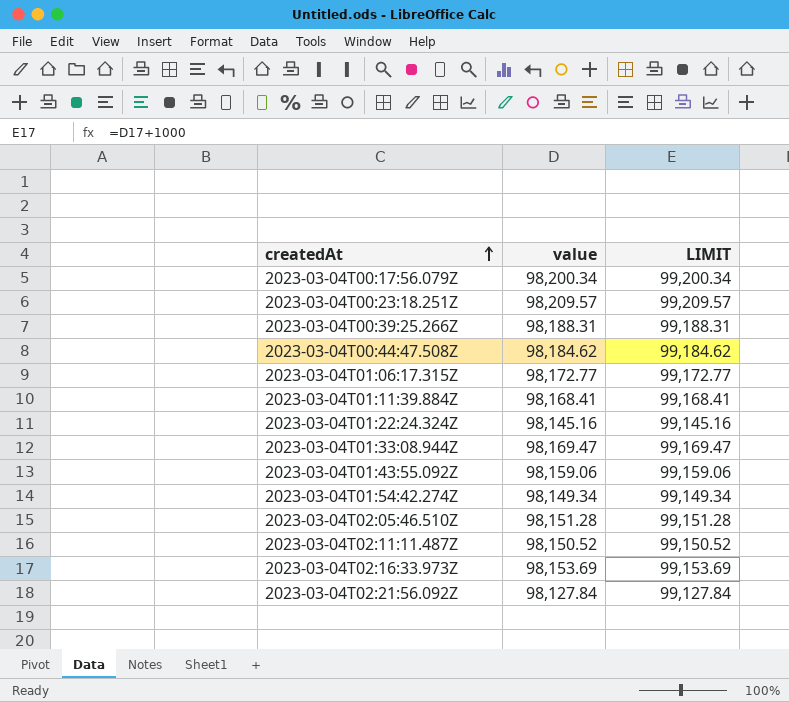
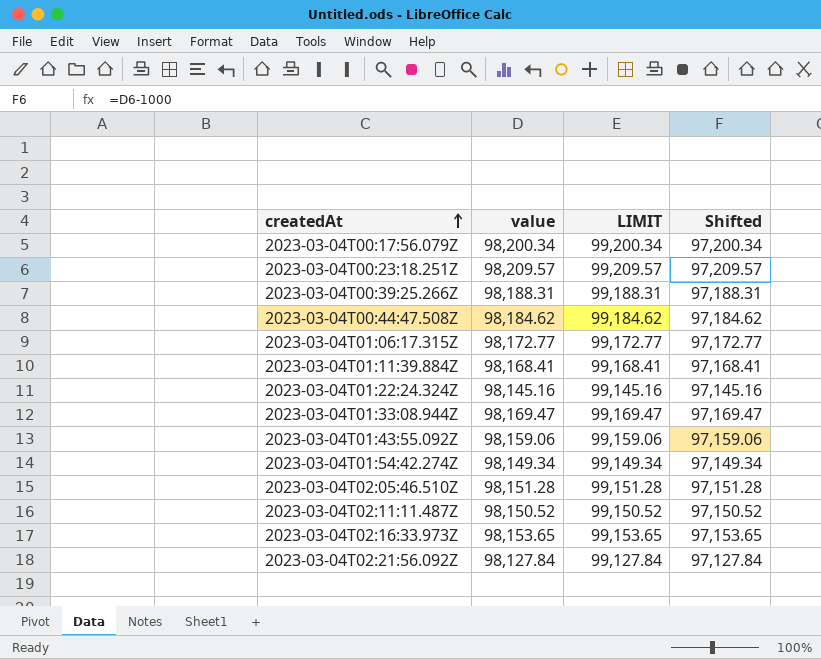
column Shifted | formula: none -> [value] - 1000
2023-03-04T02:16:33.973Z | value: 98,153.69 -> 98,153.65
2023-03-04T02:16:33.973Z | LIMIT: 99,153.69 -> 99,153.65

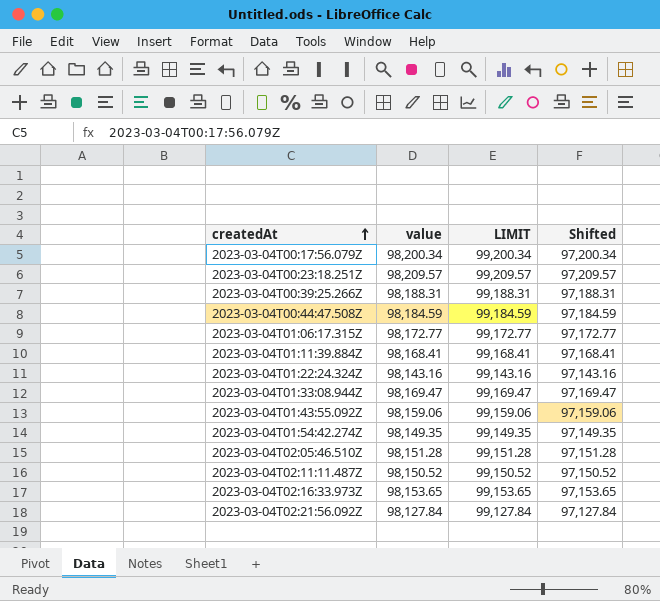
2023-03-04T00:44:47.508Z | value: 98,184.62 -> 98,184.59
2023-03-04T00:44:47.508Z | LIMIT: 99,184.62 -> 99,184.59
2023-03-04T00:44:47.508Z | Shifted: 97,184.62 -> 97,184.59
2023-03-04T01:22:24.324Z | value: 98,145.16 -> 98,143.16
2023-03-04T01:22:24.324Z | LIMIT: 99,145.16 -> 99,143.16
2023-03-04T01:22:24.324Z | Shifted: 97,145.16 -> 97,143.16
2023-03-04T01:54:42.274Z | value: 98,149.34 -> 98,149.35
2023-03-04T01:54:42.274Z | LIMIT: 99,149.34 -> 99,149.35
2023-03-04T01:54:42.274Z | Shifted: 97,149.34 -> 97,149.35

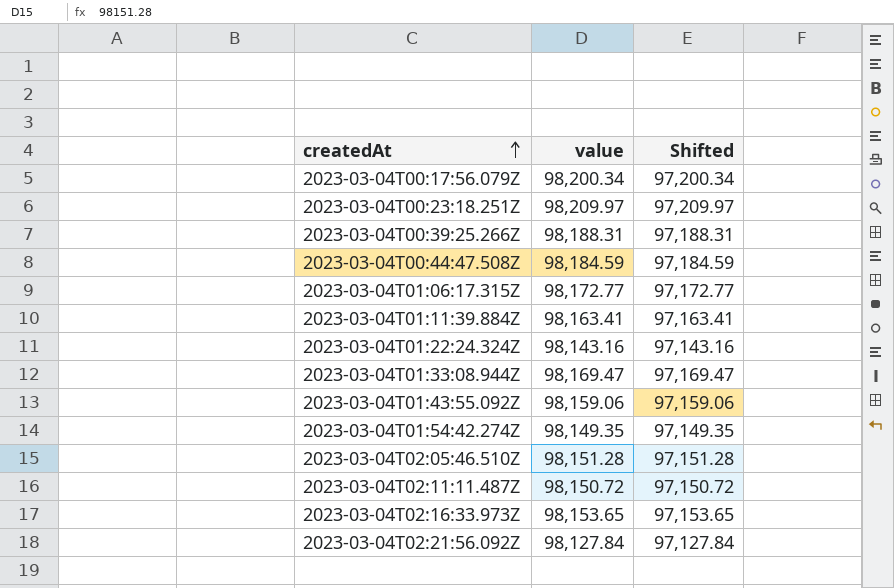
column LIMIT | formula: [value] + 1000 -> none
2023-03-04T00:23:18.251Z | value: 98,209.57 -> 98,209.97
2023-03-04T00:23:18.251Z | Shifted: 97,209.57 -> 97,209.97
2023-03-04T01:11:39.884Z | value: 98,168.41 -> 98,163.41
2023-03-04T01:11:39.884Z | Shifted: 97,168.41 -> 97,163.41
2023-03-04T02:11:11.487Z | value: 98,150.52 -> 98,150.72
2023-03-04T02:11:11.487Z | Shifted: 97,150.52 -> 97,150.72

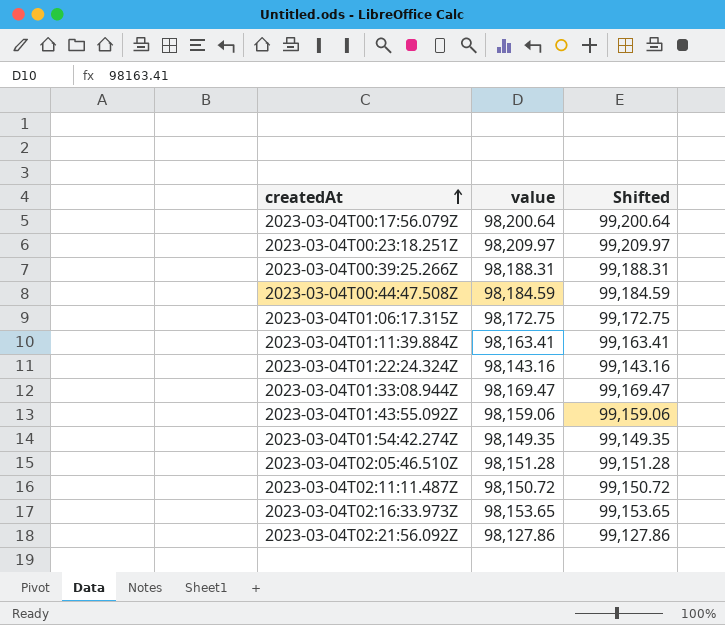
column Shifted | formula: [value] - 1000 -> [value] + 1000
2023-03-04T00:17:56.079Z | value: 98,200.34 -> 98,200.64
2023-03-04T01:06:17.315Z | value: 98,172.77 -> 98,172.75
2023-03-04T02:21:56.092Z | value: 98,127.84 -> 98,127.86

